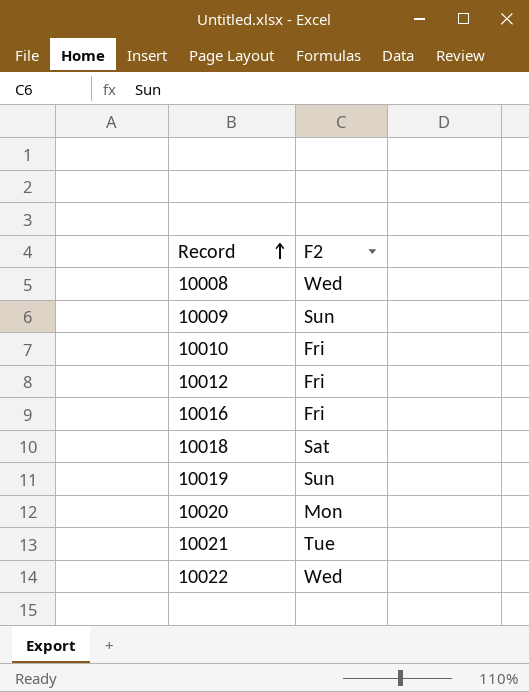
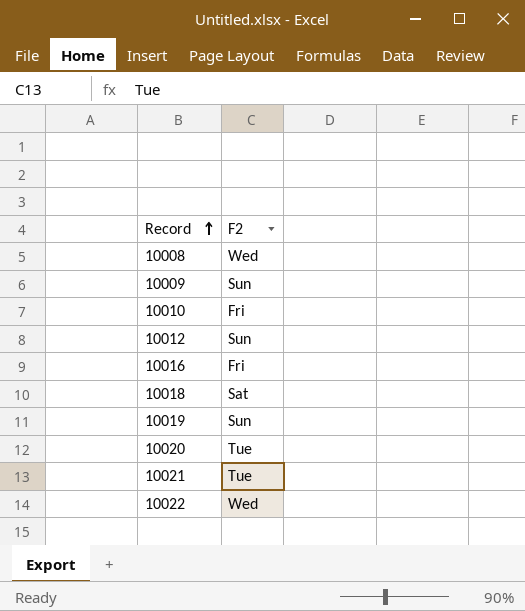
10012 | F2: Fri -> Sun
10020 | F2: Mon -> Tue

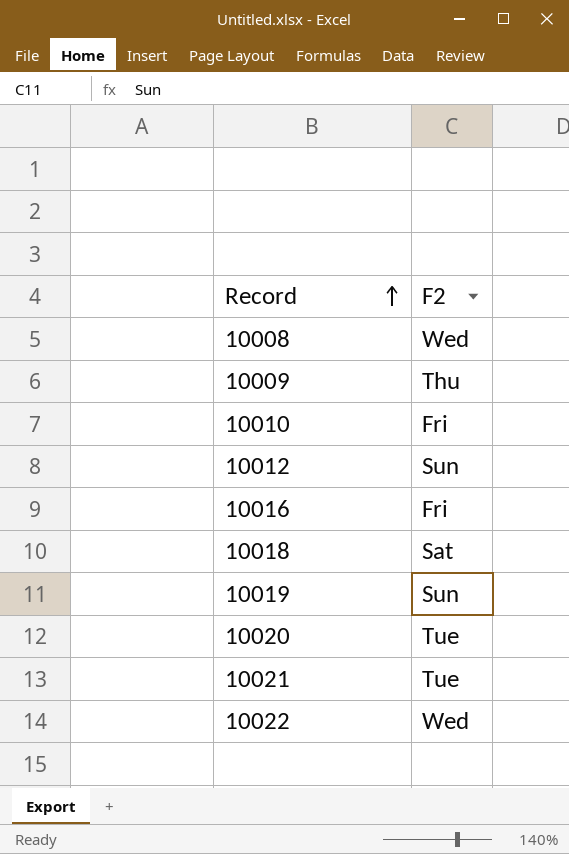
10009 | F2: Sun -> Thu

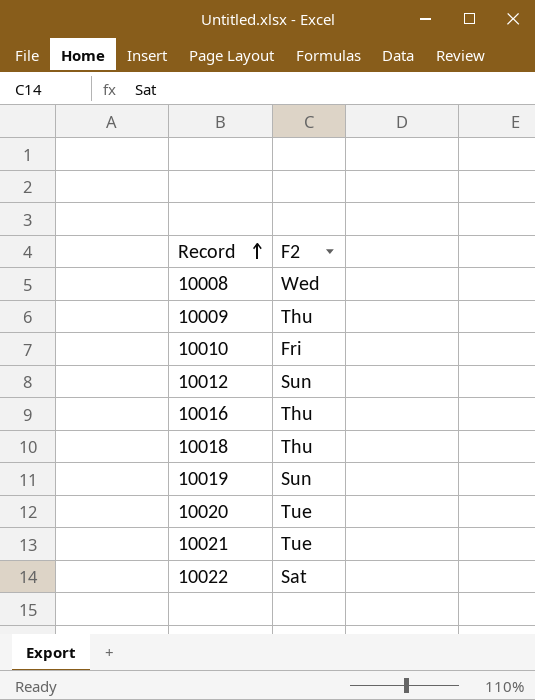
10016 | F2: Fri -> Thu
10018 | F2: Sat -> Thu
10022 | F2: Wed -> Sat

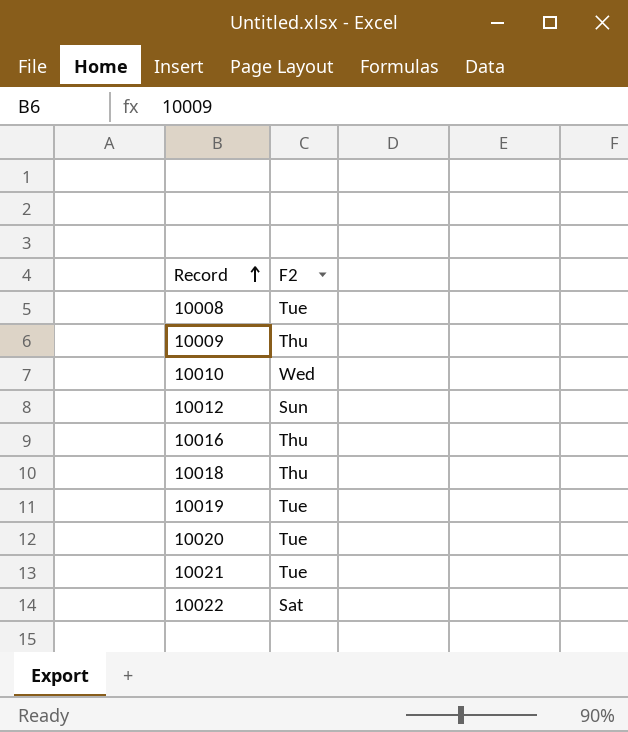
10008 | F2: Wed -> Tue
10010 | F2: Fri -> Wed
10019 | F2: Sun -> Tue

